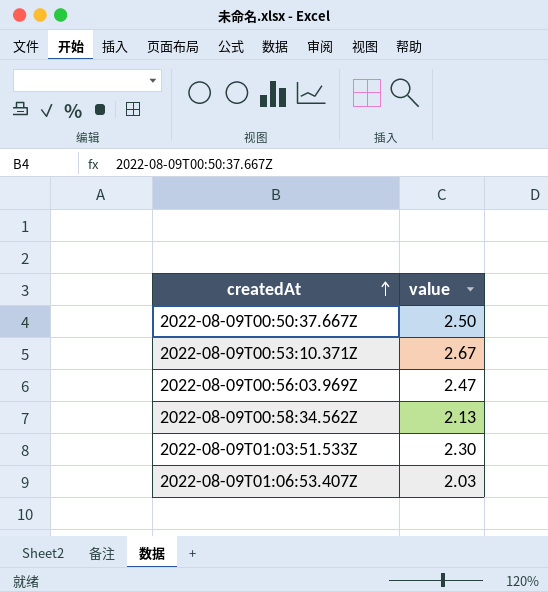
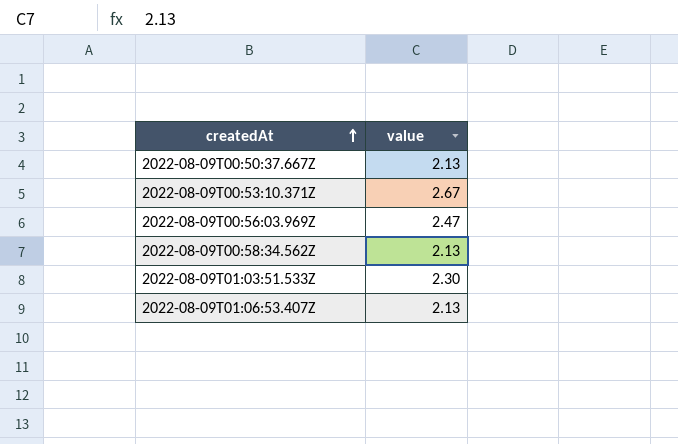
2022-08-09T00:50:37.667Z | value: 2.50 -> 2.13
2022-08-09T01:06:53.407Z | value: 2.03 -> 2.13

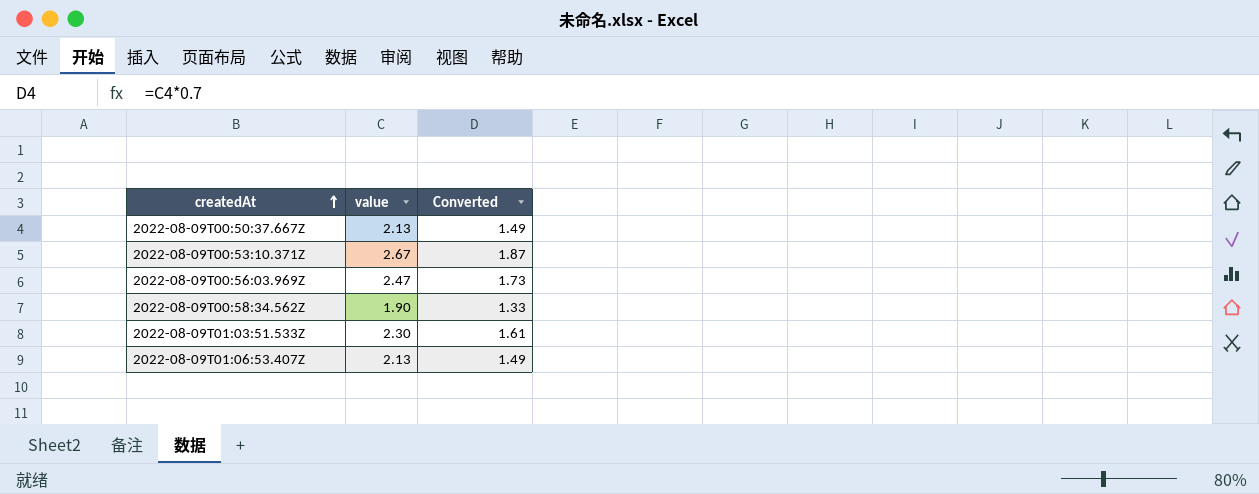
column Converted | formula: none -> [value] * 0.7
2022-08-09T00:58:34.562Z | value: 2.13 -> 1.90

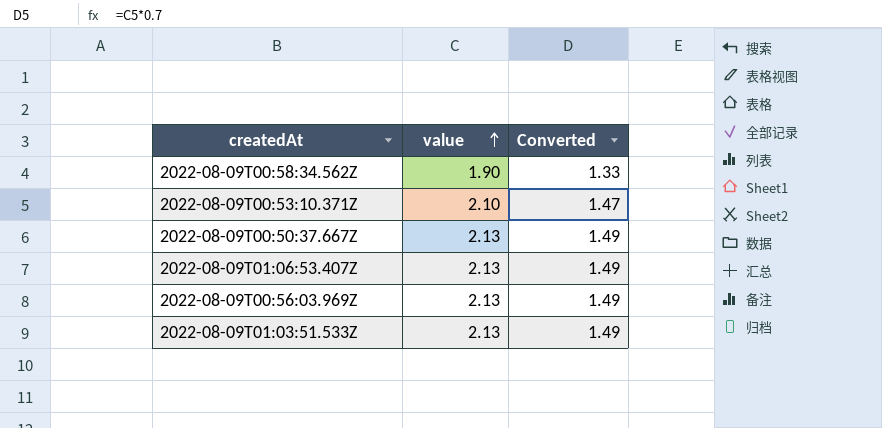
row order: createdAt ascending -> value ascending
2022-08-09T00:53:10.371Z | value: 2.67 -> 2.10
2022-08-09T00:53:10.371Z | Converted: 1.87 -> 1.47
2022-08-09T00:56:03.969Z | value: 2.47 -> 2.13
2022-08-09T00:56:03.969Z | Converted: 1.73 -> 1.49
2022-08-09T01:03:51.533Z | value: 2.30 -> 2.13
2022-08-09T01:03:51.533Z | Converted: 1.61 -> 1.49

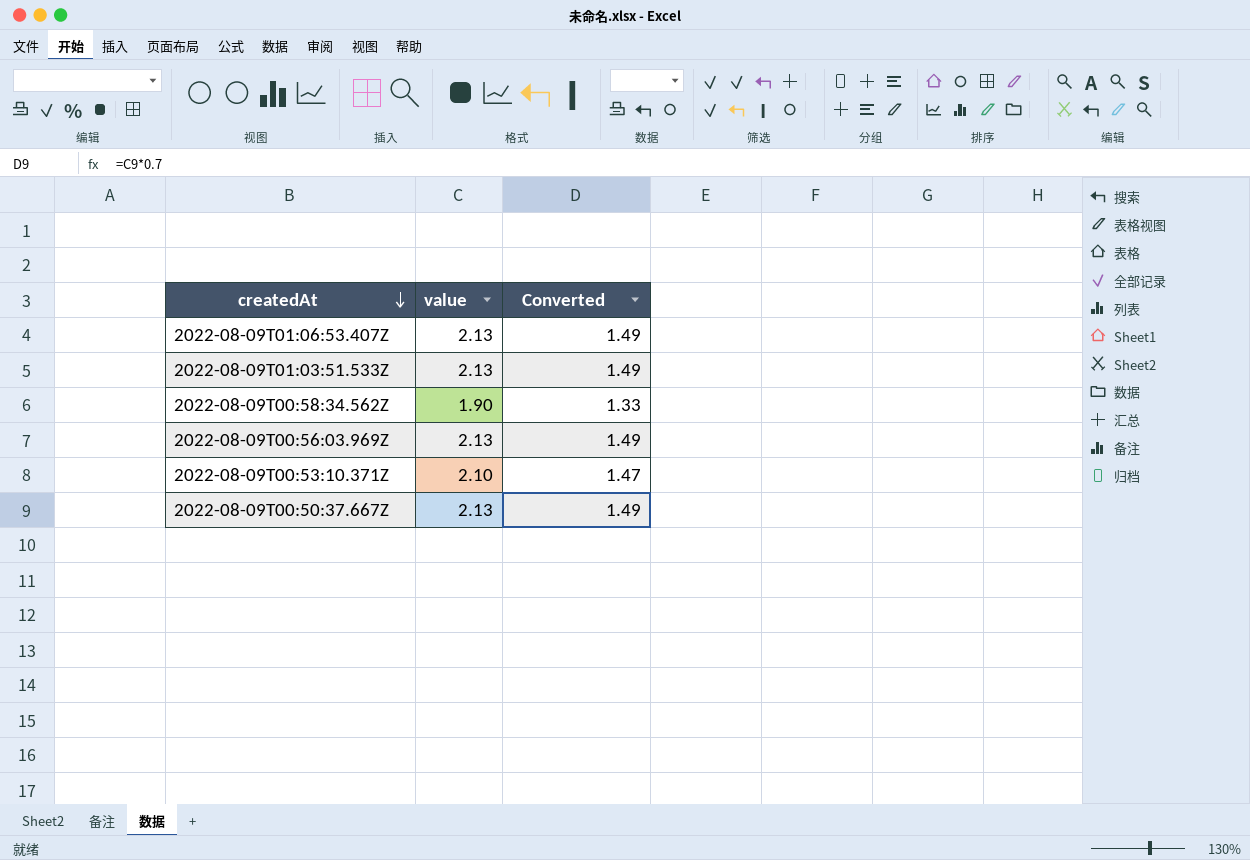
row order: value ascending -> createdAt descending

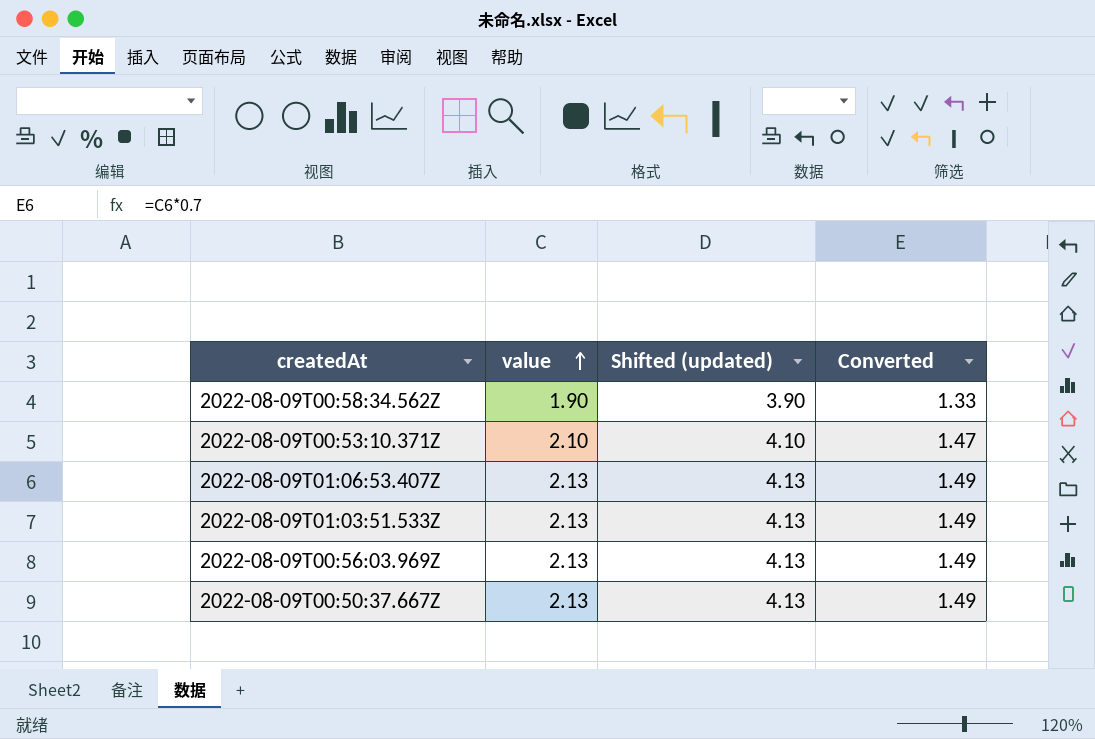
row order: createdAt descending -> value ascending
column Shifted (updated) | formula: none -> [value] + 2

